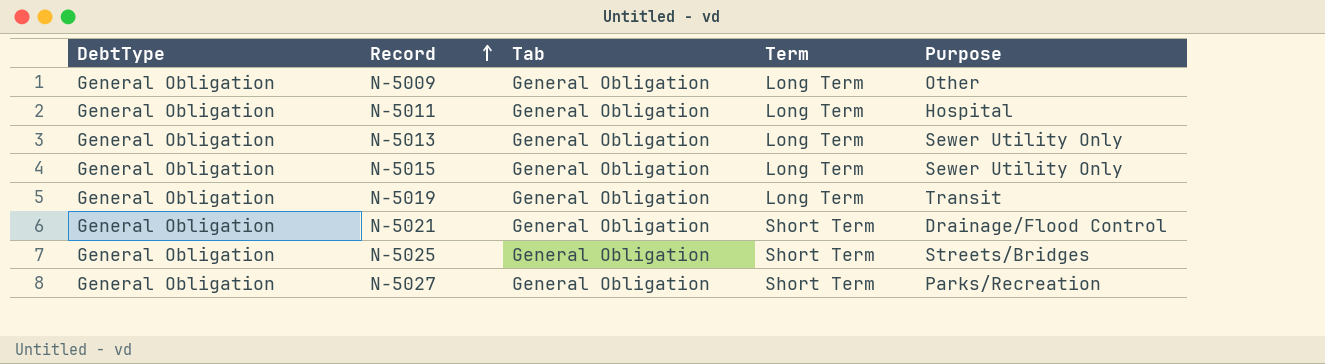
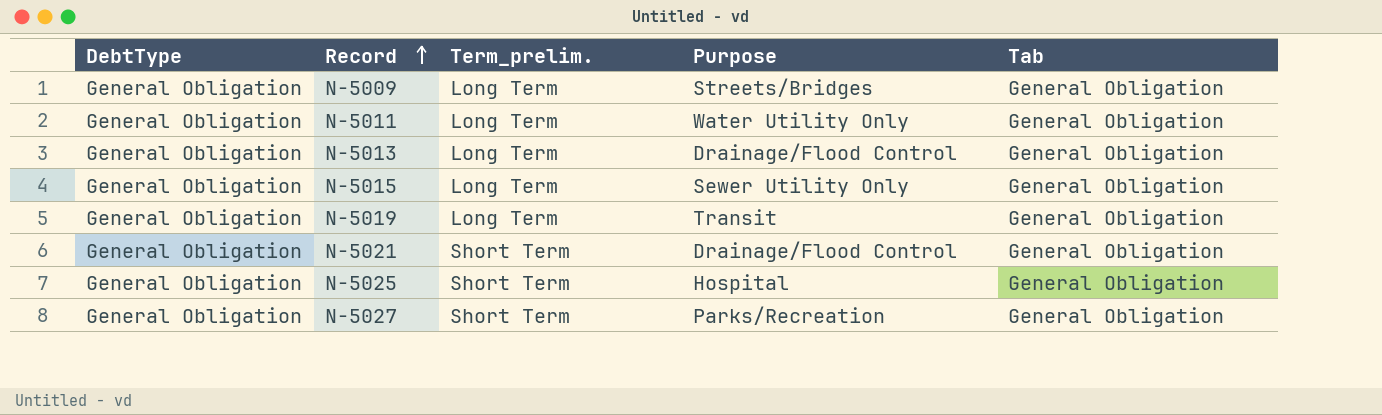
column name: Term -> Term_prelim.
column Tab | position: 3 -> 5
N-5009 | Purpose: Other -> Streets/Bridges
N-5011 | Purpose: Hospital -> Water Utility Only
N-5013 | Purpose: Sewer Utility Only -> Drainage/Flood Control
N-5025 | Purpose: Streets/Bridges -> Hospital

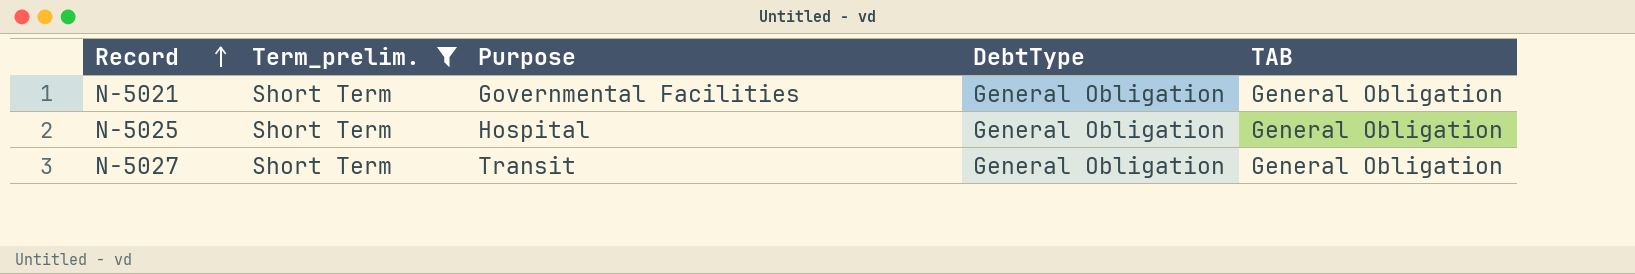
filter: none -> Term_prelim. = Short Term
column DebtType | position: 1 -> 4
column name: Tab -> TAB
N-5021 | Purpose: Drainage/Flood Control -> Governmental Facilities
N-5027 | Purpose: Parks/Recreation -> Transit

